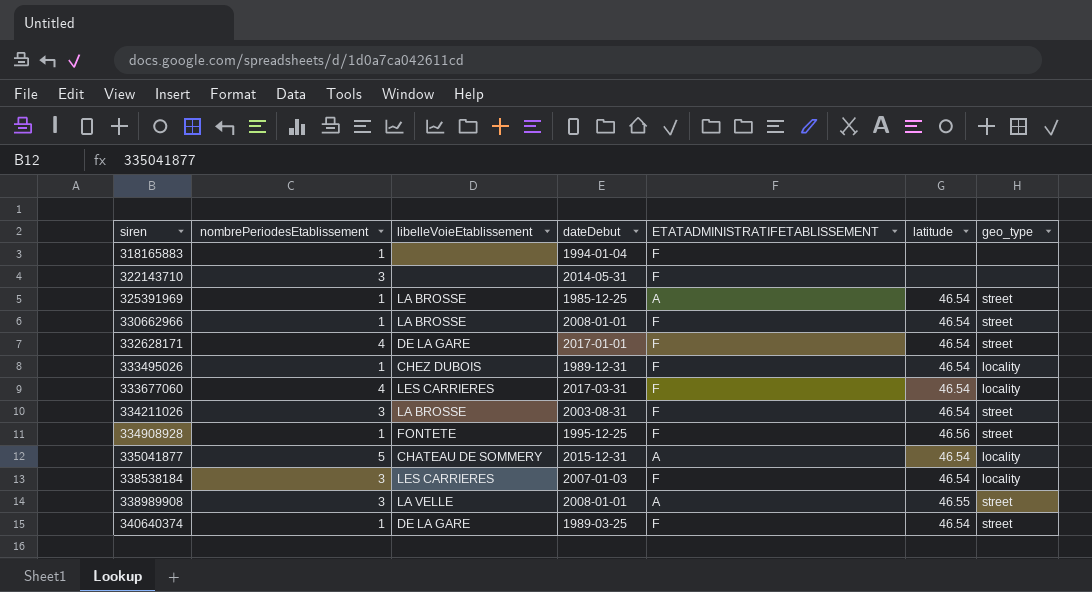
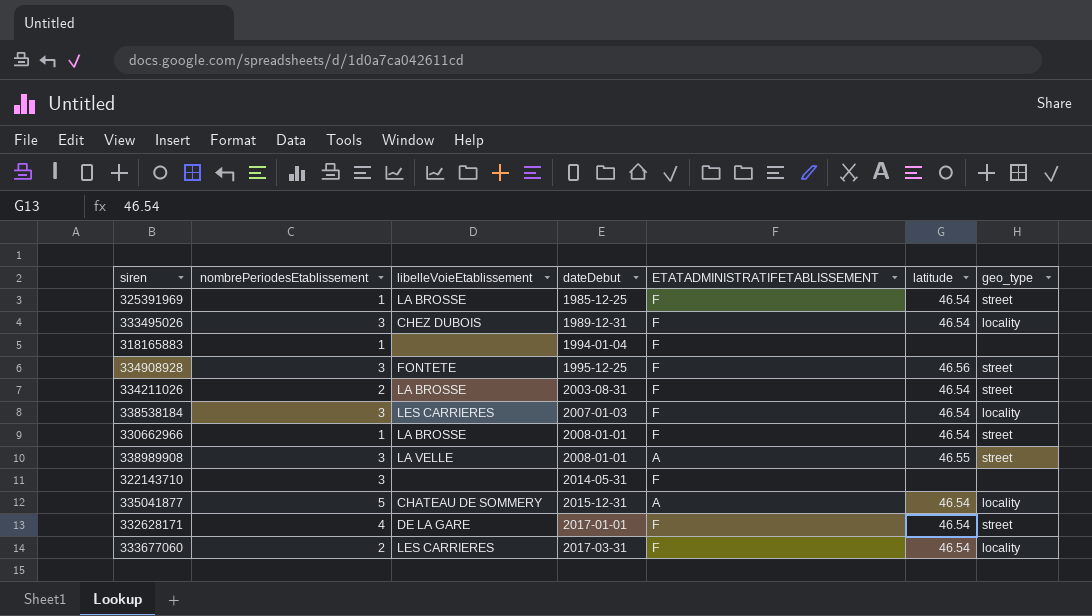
row order: siren ascending -> dateDebut ascending
row 340640374: 1 | DE LA GARE | 1989-03-25 | F | 46.54 | street -> none
325391969 | ETATADMINISTRATIFETABLISSEMENT: A -> F
333495026 | nombrePeriodesEtablissement: 1 -> 3
334908928 | nombrePeriodesEtablissement: 1 -> 3
334211026 | nombrePeriodesEtablissement: 3 -> 2
333677060 | nombrePeriodesEtablissement: 4 -> 2

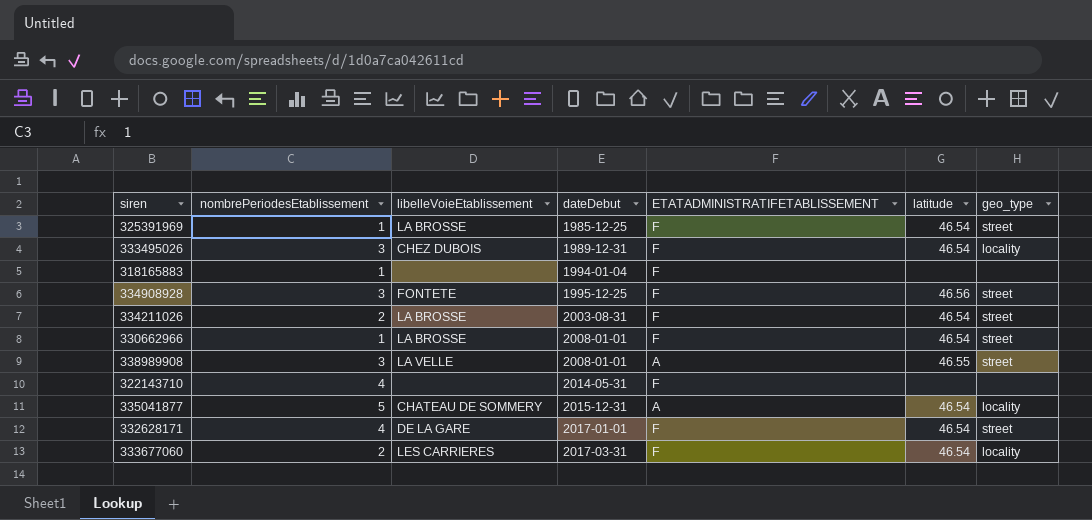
row 338538184: 3 | LES CARRIERES | 2007-01-03 | F | 46.54 | locality -> none
322143710 | nombrePeriodesEtablissement: 3 -> 4

